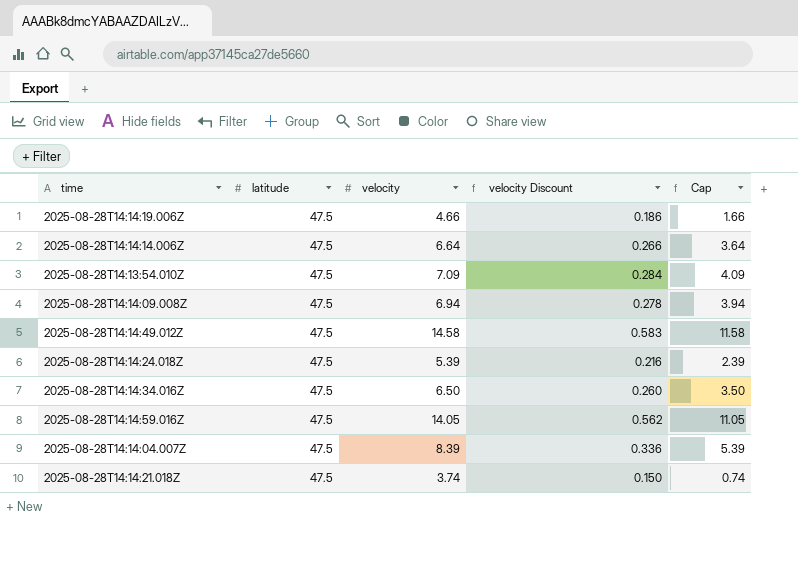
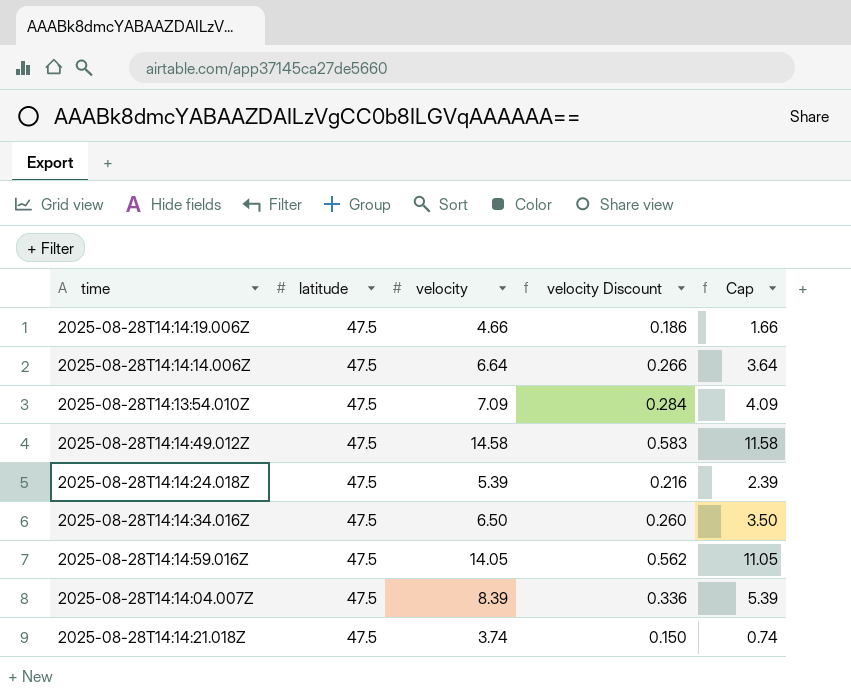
row 2025-08-28T14:14:09.008Z: 47.5 | 6.94 | 0.278 | 3.94 -> none

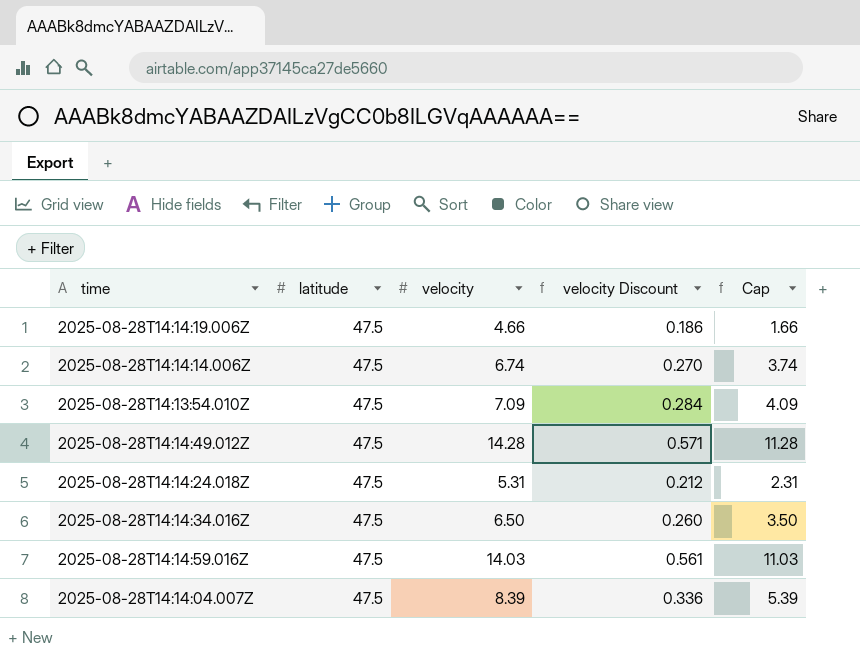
row 2025-08-28T14:14:21.018Z: 47.5 | 3.74 | 0.150 | 0.74 -> none
2025-08-28T14:14:14.006Z | velocity: 6.64 -> 6.74
2025-08-28T14:14:14.006Z | velocity Discount: 0.266 -> 0.270
2025-08-28T14:14:14.006Z | Cap: 3.64 -> 3.74
2025-08-28T14:14:49.012Z | velocity: 14.58 -> 14.28
2025-08-28T14:14:49.012Z | velocity Discount: 0.583 -> 0.571
2025-08-28T14:14:49.012Z | Cap: 11.58 -> 11.28
2025-08-28T14:14:24.018Z | velocity: 5.39 -> 5.31
2025-08-28T14:14:24.018Z | velocity Discount: 0.216 -> 0.212
2025-08-28T14:14:24.018Z | Cap: 2.39 -> 2.31
2025-08-28T14:14:59.016Z | velocity: 14.05 -> 14.03
2025-08-28T14:14:59.016Z | velocity Discount: 0.562 -> 0.561
2025-08-28T14:14:59.016Z | Cap: 11.05 -> 11.03

